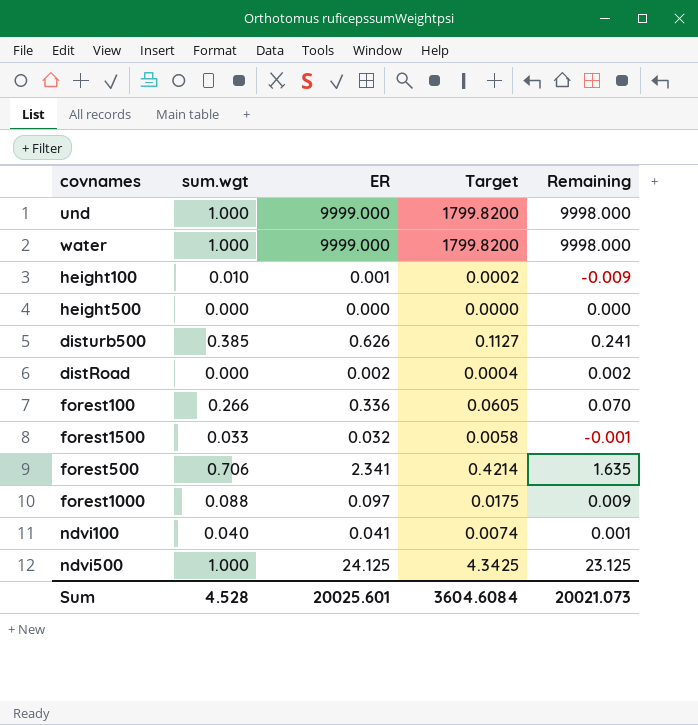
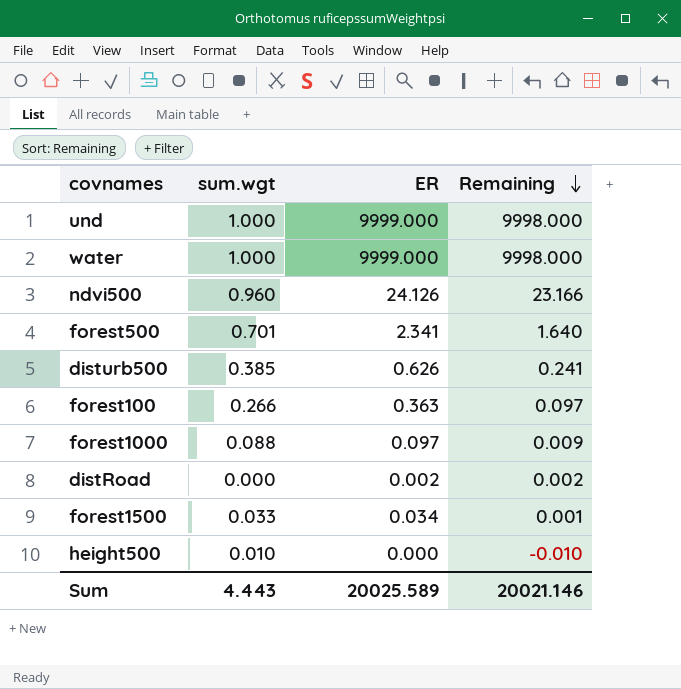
row order: none -> Remaining descending
column Target | formula: [ER] * 0.18 -> none
row height100: 0.010 | 0.001 | 0.0002 | -0.009 -> none
row ndvi100: 0.040 | 0.041 | 0.0074 | 0.001 -> none
ndvi500 | sum.wgt: 1.000 -> 0.960
ndvi500 | ER: 24.125 -> 24.126
ndvi500 | Remaining: 23.125 -> 23.166
forest500 | sum.wgt: 0.706 -> 0.701
forest500 | Remaining: 1.635 -> 1.640
forest100 | ER: 0.336 -> 0.363
forest100 | Remaining: 0.070 -> 0.097
forest1500 | ER: 0.032 -> 0.034
forest1500 | Remaining: -0.001 -> 0.001
height500 | sum.wgt: 0.000 -> 0.010
height500 | Remaining: 0.000 -> -0.010
Sum | sum.wgt: 4.528 -> 4.443
Sum | ER: 20025.601 -> 20025.589
Sum | Remaining: 20021.073 -> 20021.146

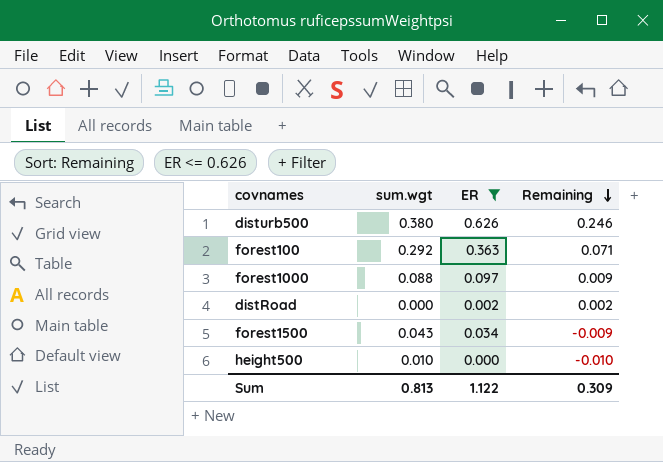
filter: none -> ER <= 0.626
disturb500 | sum.wgt: 0.385 -> 0.380
disturb500 | Remaining: 0.241 -> 0.246
forest100 | sum.wgt: 0.266 -> 0.292
forest100 | Remaining: 0.097 -> 0.071
forest1500 | sum.wgt: 0.033 -> 0.043
forest1500 | Remaining: 0.001 -> -0.009
Sum | sum.wgt: 4.443 -> 0.813
Sum | ER: 20025.589 -> 1.122
Sum | Remaining: 20021.146 -> 0.309

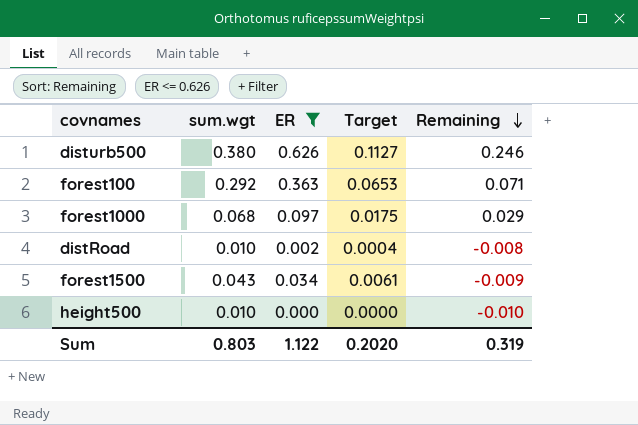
column Target | formula: none -> [ER] * 0.18
forest1000 | sum.wgt: 0.088 -> 0.068
forest1000 | Remaining: 0.009 -> 0.029
distRoad | sum.wgt: 0.000 -> 0.010
distRoad | Remaining: 0.002 -> -0.008
Sum | sum.wgt: 0.813 -> 0.803
Sum | Remaining: 0.309 -> 0.319

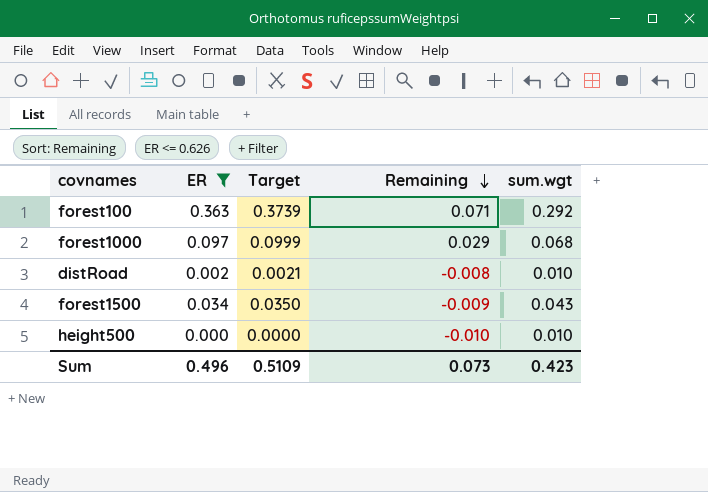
column Target | formula: [ER] * 0.18 -> [ER] * 1.03
column sum.wgt | position: 2 -> 5
row disturb500: 0.380 | 0.626 | 0.1127 | 0.246 -> none
Sum | ER: 1.122 -> 0.496
Sum | Target: 0.2020 -> 0.5109
Sum | Remaining: 0.319 -> 0.073
Sum | sum.wgt: 0.803 -> 0.423

